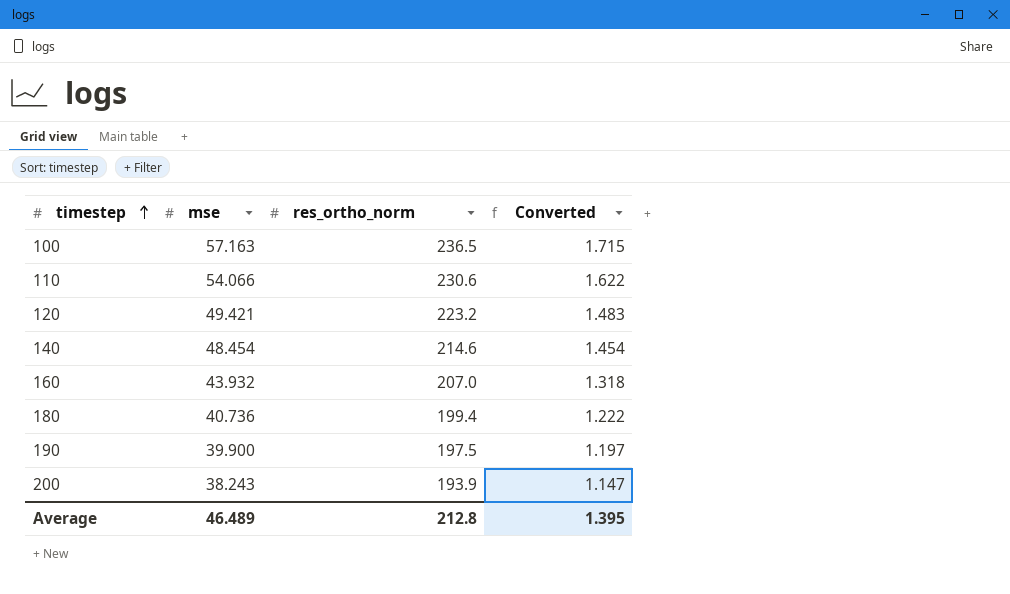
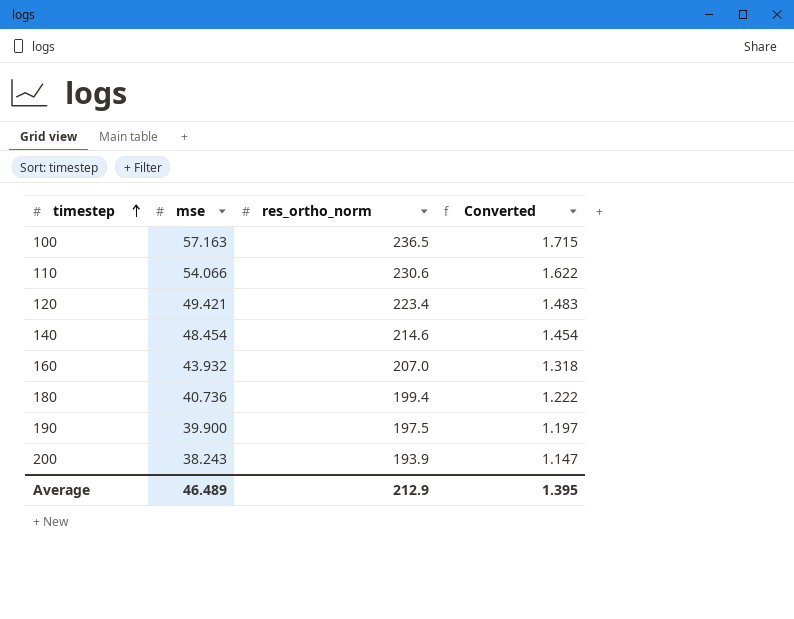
120 | res_ortho_norm: 223.2 -> 223.4
Average | res_ortho_norm: 212.8 -> 212.9

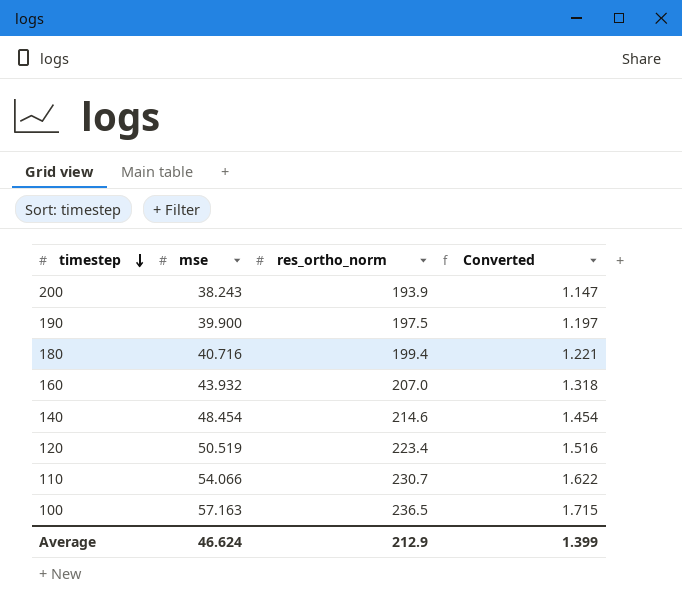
row order: timestep ascending -> timestep descending
180 | mse: 40.736 -> 40.716
180 | Converted: 1.222 -> 1.221
120 | mse: 49.421 -> 50.519
120 | Converted: 1.483 -> 1.516
110 | res_ortho_norm: 230.6 -> 230.7
Average | mse: 46.489 -> 46.624
Average | Converted: 1.395 -> 1.399

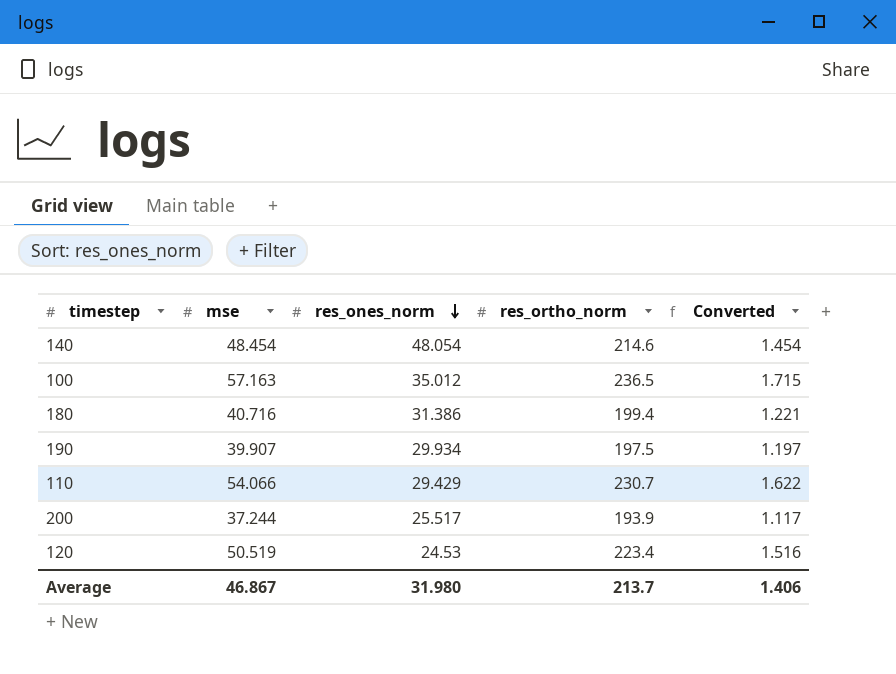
row order: timestep descending -> res_ones_norm descending
column res_ones_norm | position: none -> 3
row 160: 43.932 | 207.0 | 1.318 -> none
190 | mse: 39.900 -> 39.907
200 | mse: 38.243 -> 37.244
200 | Converted: 1.147 -> 1.117
Average | mse: 46.624 -> 46.867
Average | res_ortho_norm: 212.9 -> 213.7
Average | Converted: 1.399 -> 1.406

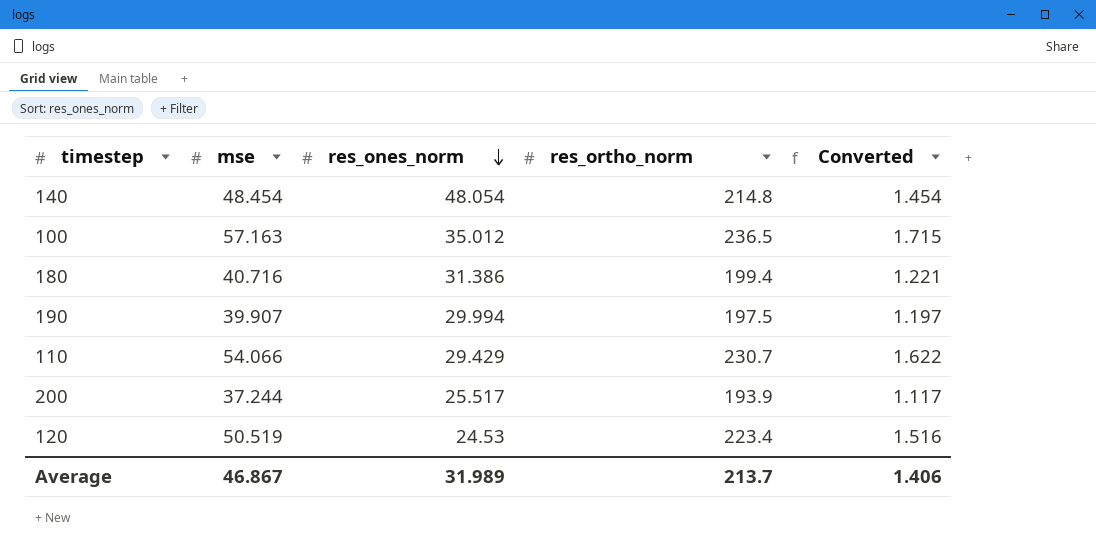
140 | res_ortho_norm: 214.6 -> 214.8
190 | res_ones_norm: 29.934 -> 29.994
Average | res_ones_norm: 31.980 -> 31.989

